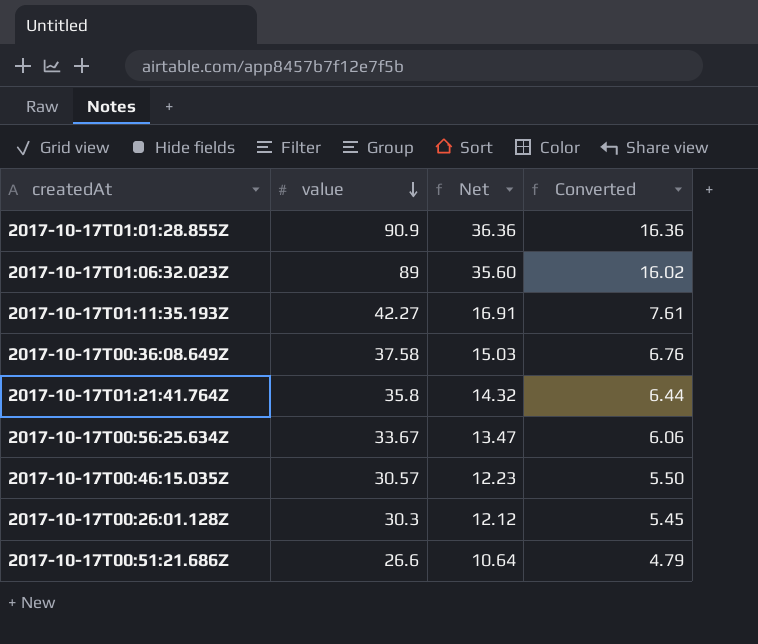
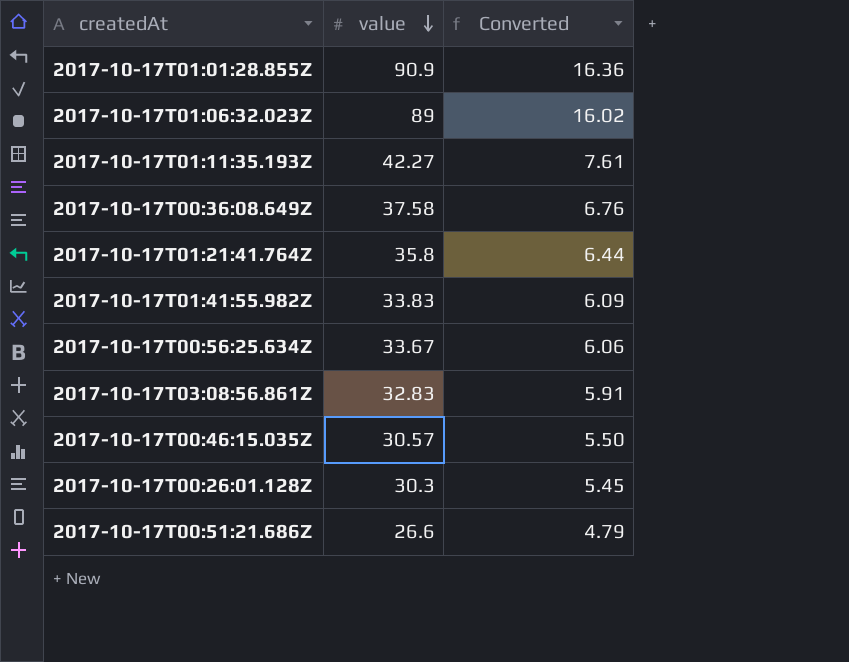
column Net | formula: [value] * 0.4 -> none
row 2017-10-17T01:41:55.982Z: none -> 33.83 | 6.09
row 2017-10-17T03:08:56.861Z: none -> 32.83 | 5.91

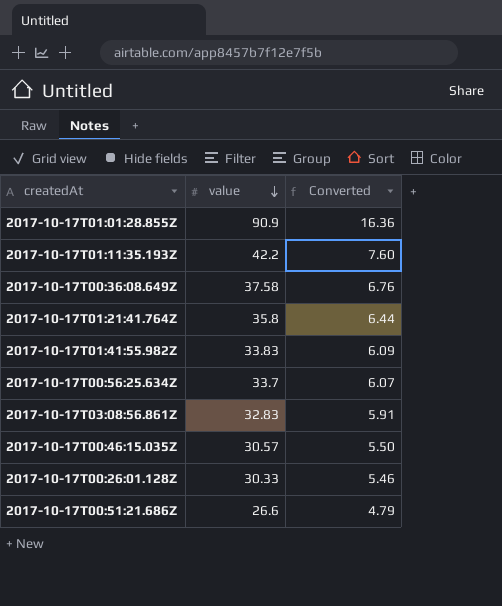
row 2017-10-17T01:06:32.023Z: 89 | 16.02 -> none
2017-10-17T01:11:35.193Z | value: 42.27 -> 42.2
2017-10-17T01:11:35.193Z | Converted: 7.61 -> 7.60
2017-10-17T00:56:25.634Z | value: 33.67 -> 33.7
2017-10-17T00:56:25.634Z | Converted: 6.06 -> 6.07
2017-10-17T00:26:01.128Z | value: 30.3 -> 30.33
2017-10-17T00:26:01.128Z | Converted: 5.45 -> 5.46

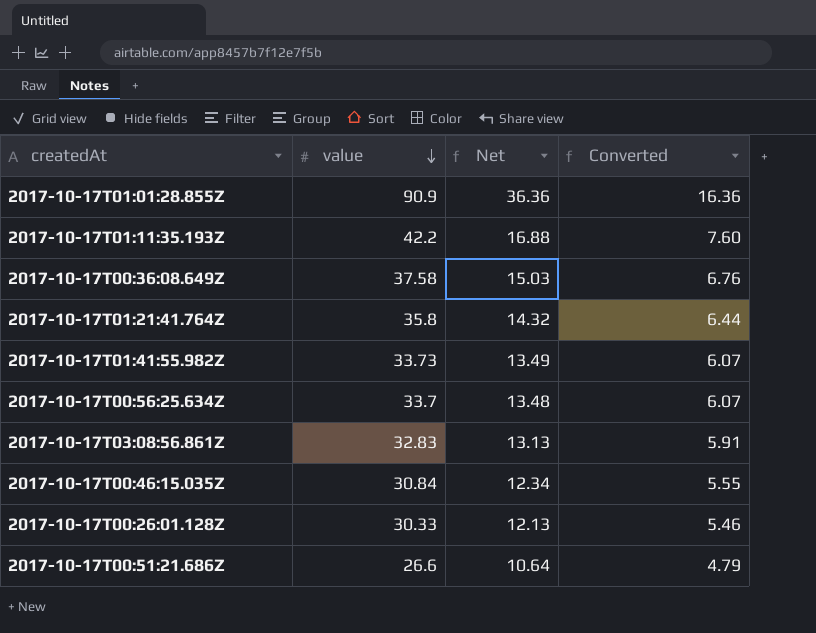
column Net | formula: none -> [value] * 0.4
2017-10-17T01:41:55.982Z | value: 33.83 -> 33.73
2017-10-17T01:41:55.982Z | Converted: 6.09 -> 6.07
2017-10-17T00:46:15.035Z | value: 30.57 -> 30.84
2017-10-17T00:46:15.035Z | Converted: 5.50 -> 5.55

